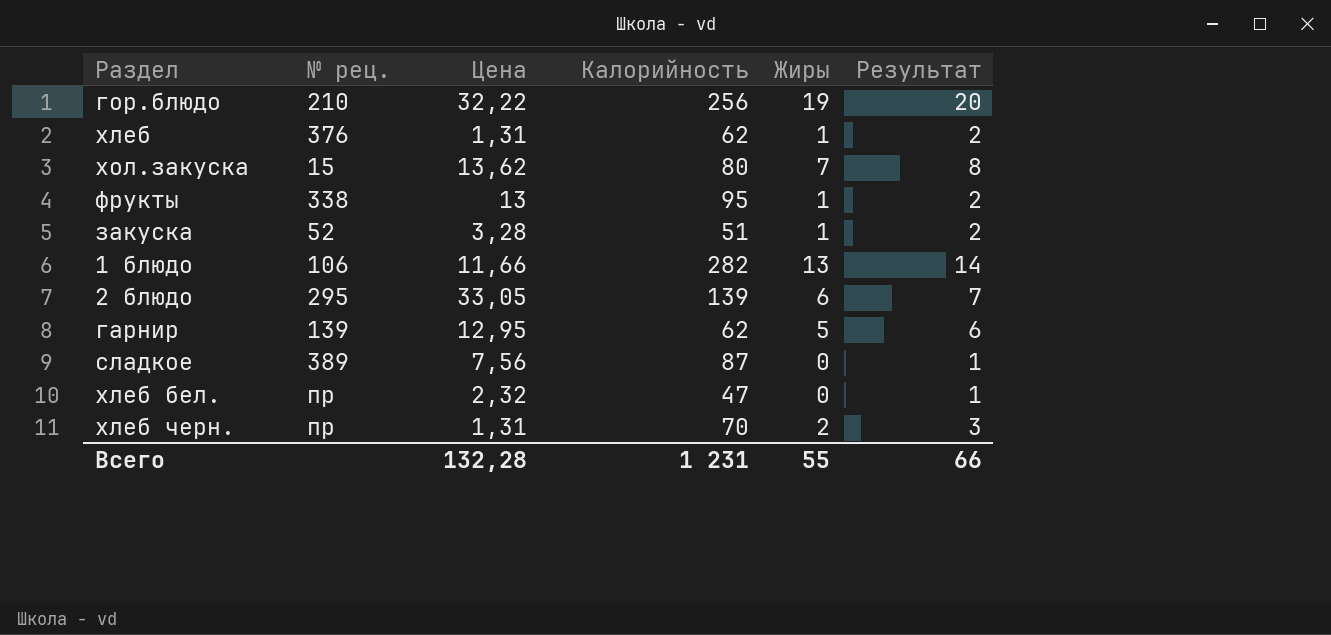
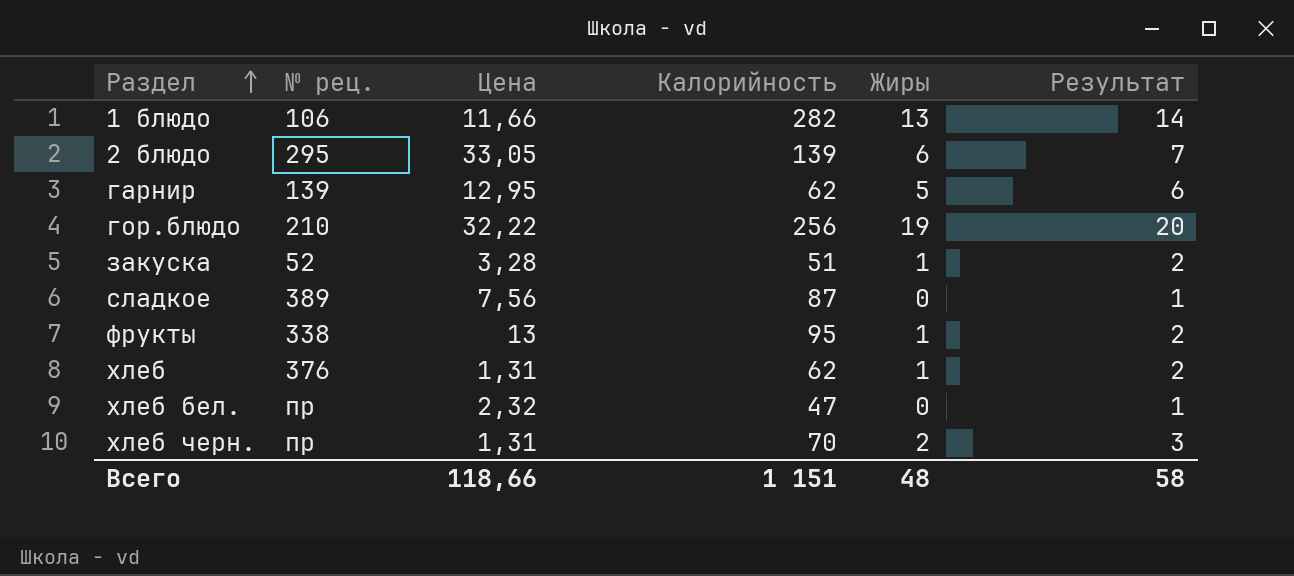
row order: none -> Раздел ascending
row хол.закуска: 15 | 13,62 | 80 | 7 | 8 -> none
Всего | Цена: 132,28 -> 118,66
Всего | Калорийность: 1 231 -> 1 151
Всего | Жиры: 55 -> 48
Всего | Результат: 66 -> 58

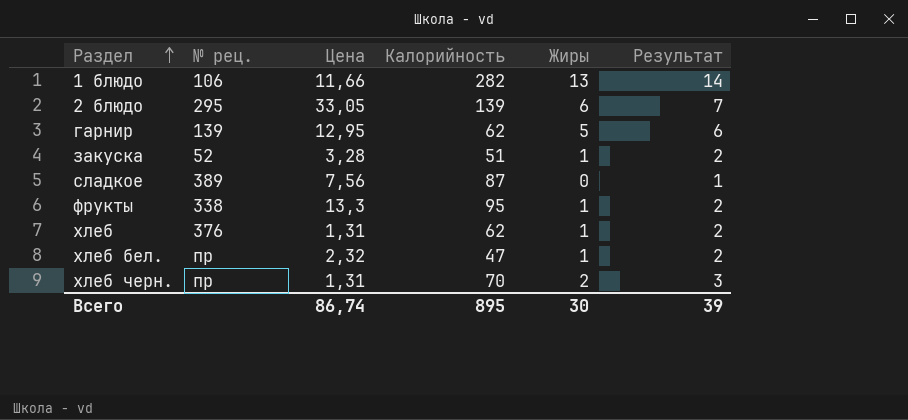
row гор.блюдо: 210 | 32,22 | 256 | 19 | 20 -> none
фрукты | Цена: 13 -> 13,3
хлеб бел. | Жиры: 0 -> 1
хлеб бел. | Результат: 1 -> 2
Всего | Цена: 118,66 -> 86,74
Всего | Калорийность: 1 151 -> 895
Всего | Жиры: 48 -> 30
Всего | Результат: 58 -> 39

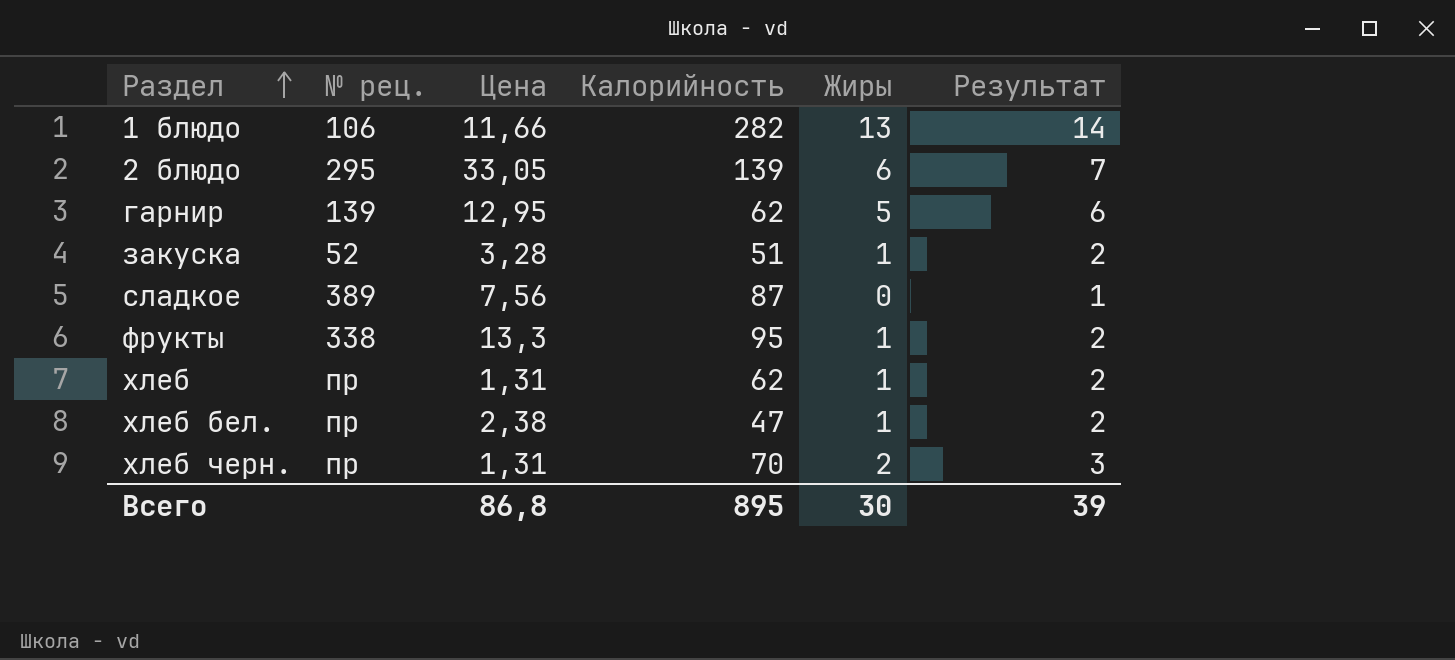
хлеб | № рец.: 376 -> пр
хлеб бел. | Цена: 2,32 -> 2,38
Всего | Цена: 86,74 -> 86,8

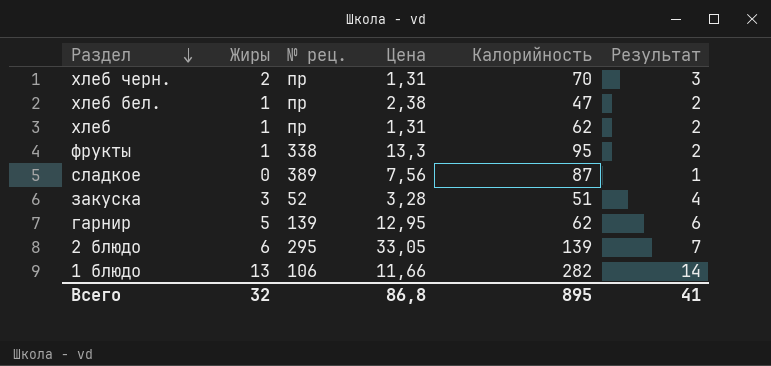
row order: Раздел ascending -> Раздел descending
column Жиры | position: 5 -> 2
закуска | Жиры: 1 -> 3
закуска | Результат: 2 -> 4
Всего | Жиры: 30 -> 32
Всего | Результат: 39 -> 41

